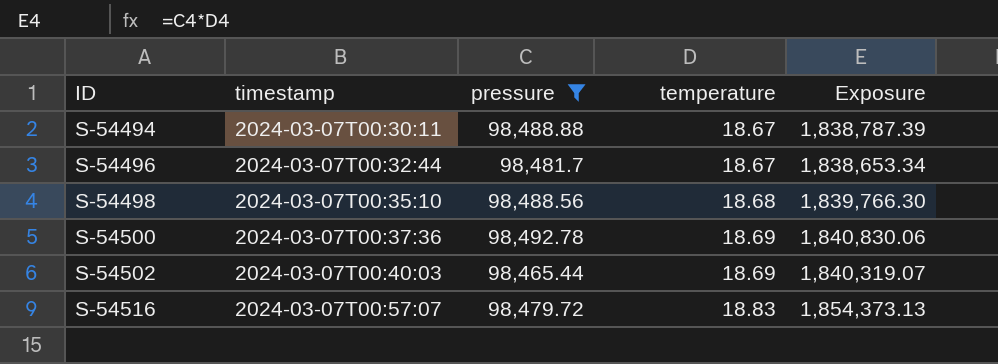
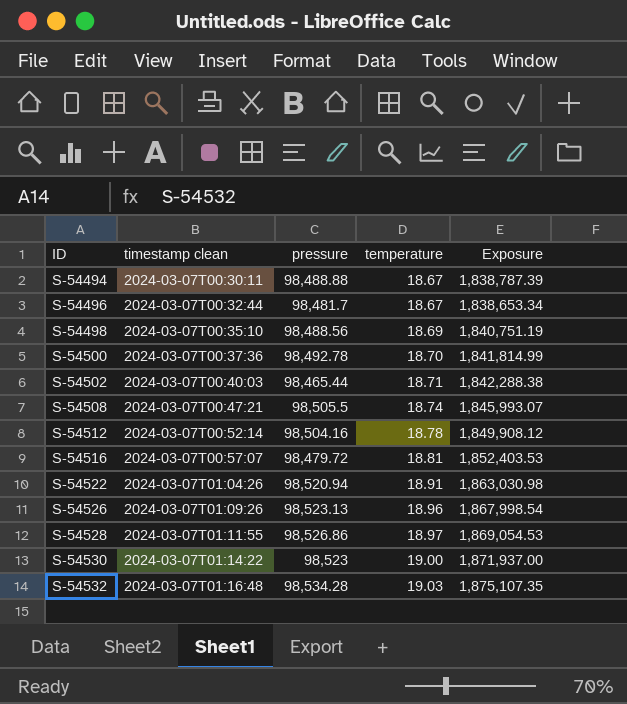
filter: pressure <= 98,492.78 -> none
column name: timestamp -> timestamp clean
S-54498 | temperature: 18.68 -> 18.69
S-54498 | Exposure: 1,839,766.30 -> 1,840,751.19
S-54500 | temperature: 18.69 -> 18.70
S-54500 | Exposure: 1,840,830.06 -> 1,841,814.99
S-54502 | temperature: 18.69 -> 18.71
S-54502 | Exposure: 1,840,319.07 -> 1,842,288.38
S-54516 | temperature: 18.83 -> 18.81
S-54516 | Exposure: 1,854,373.13 -> 1,852,403.53

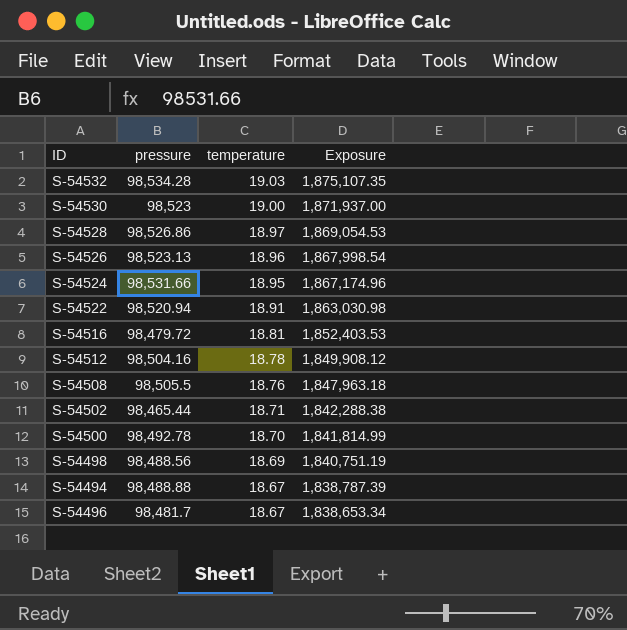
row order: ID ascending -> temperature descending
column timestamp clean | position: 2 -> none
row S-54524: none -> 98,531.66 | 18.95 | 1,867,174.96
S-54508 | temperature: 18.74 -> 18.76
S-54508 | Exposure: 1,845,993.07 -> 1,847,963.18

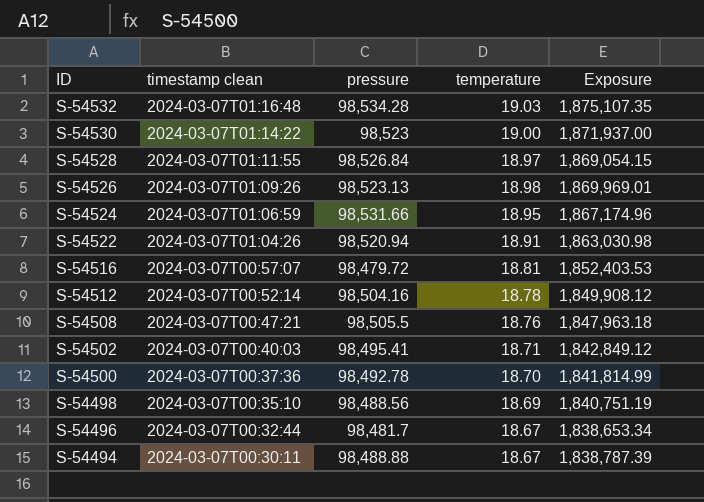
row order: temperature descending -> ID descending
column timestamp clean | position: none -> 2
S-54528 | pressure: 98,526.86 -> 98,526.84
S-54528 | Exposure: 1,869,054.53 -> 1,869,054.15
S-54526 | temperature: 18.96 -> 18.98
S-54526 | Exposure: 1,867,998.54 -> 1,869,969.01
S-54502 | pressure: 98,465.44 -> 98,495.41
S-54502 | Exposure: 1,842,288.38 -> 1,842,849.12

